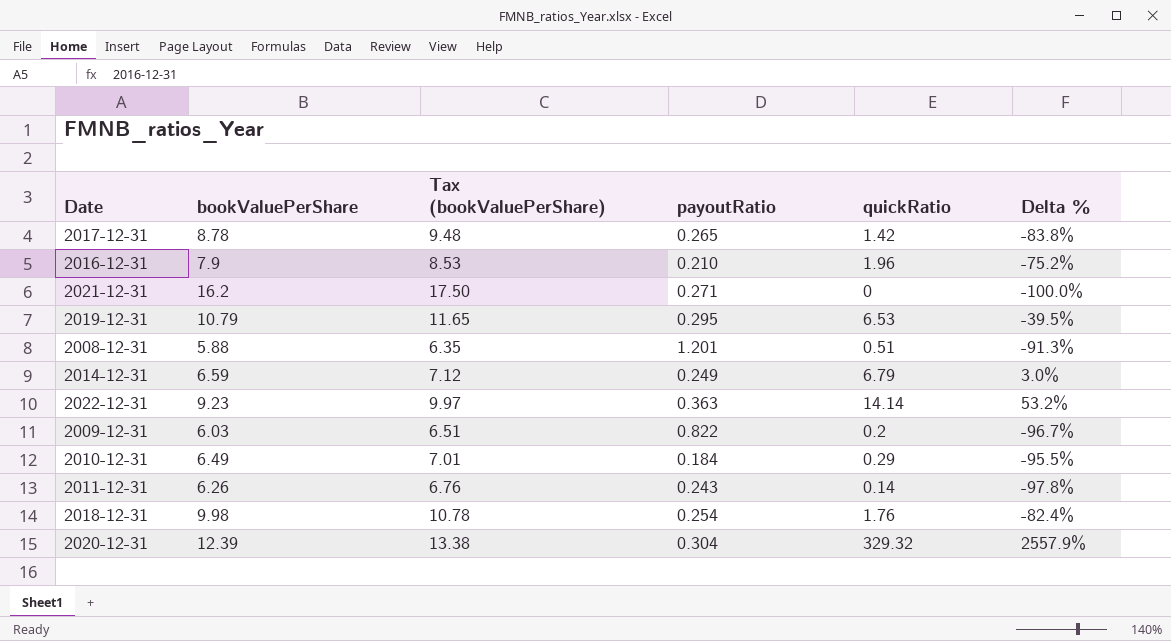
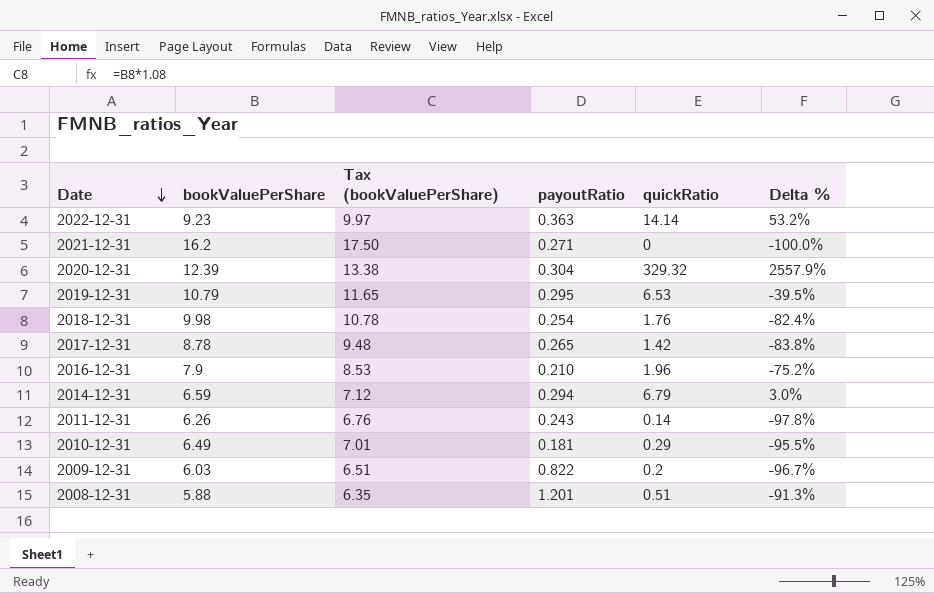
row order: none -> Date descending
2014-12-31 | payoutRatio: 0.249 -> 0.294
2010-12-31 | payoutRatio: 0.184 -> 0.181

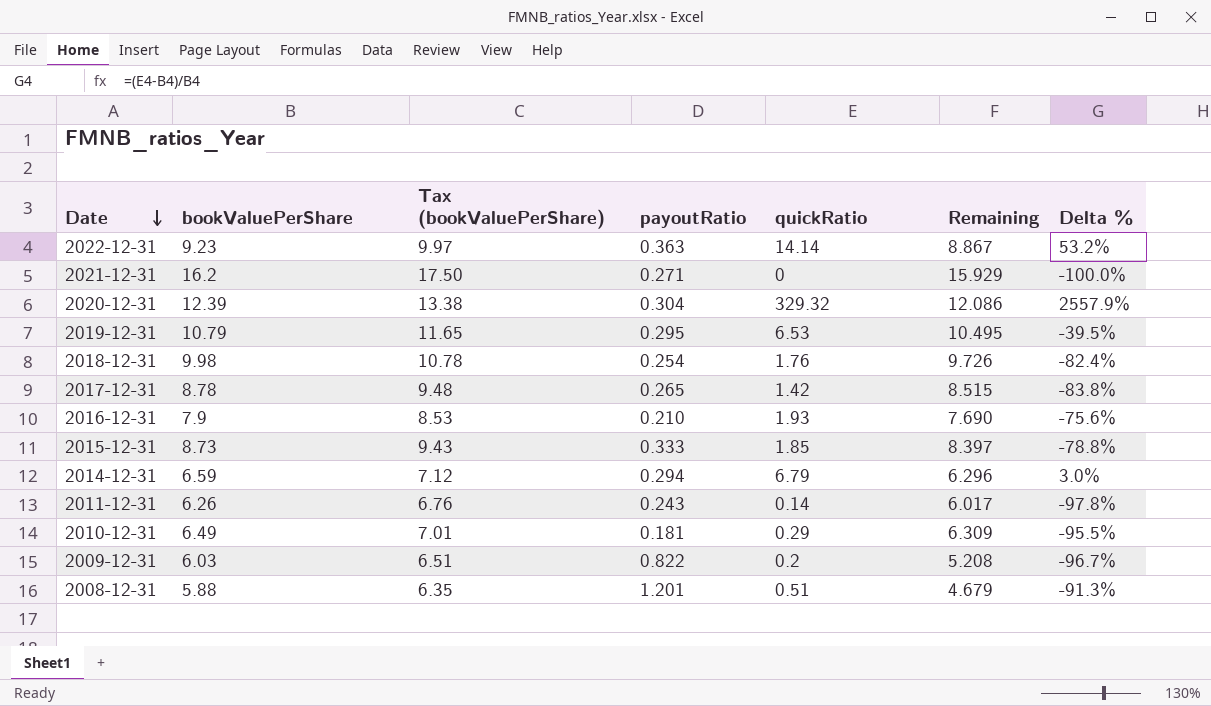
column Remaining | formula: none -> [bookValuePerShare] - [payoutRatio]
2016-12-31 | quickRatio: 1.96 -> 1.93
2016-12-31 | Delta %: -75.2% -> -75.6%
row 2015-12-31: none -> 8.73 | 9.43 | 0.333 | 1.85 | 8.397 | -78.8%

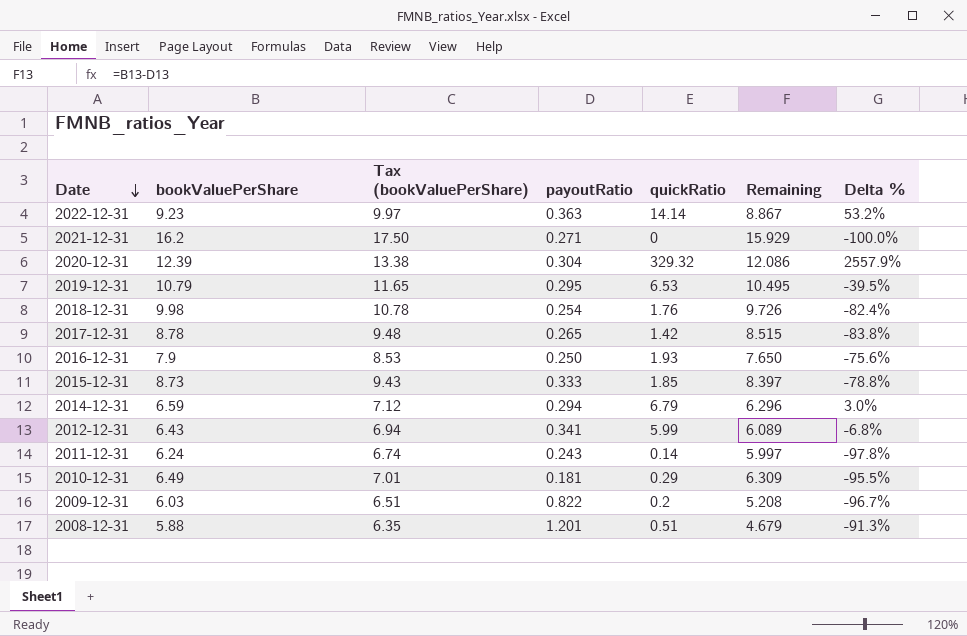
2016-12-31 | payoutRatio: 0.210 -> 0.250
2016-12-31 | Remaining: 7.690 -> 7.650
row 2012-12-31: none -> 6.43 | 6.94 | 0.341 | 5.99 | 6.089 | -6.8%
2011-12-31 | bookValuePerShare: 6.26 -> 6.24
2011-12-31 | Tax (bookValuePerShare): 6.76 -> 6.74
2011-12-31 | Remaining: 6.017 -> 5.997

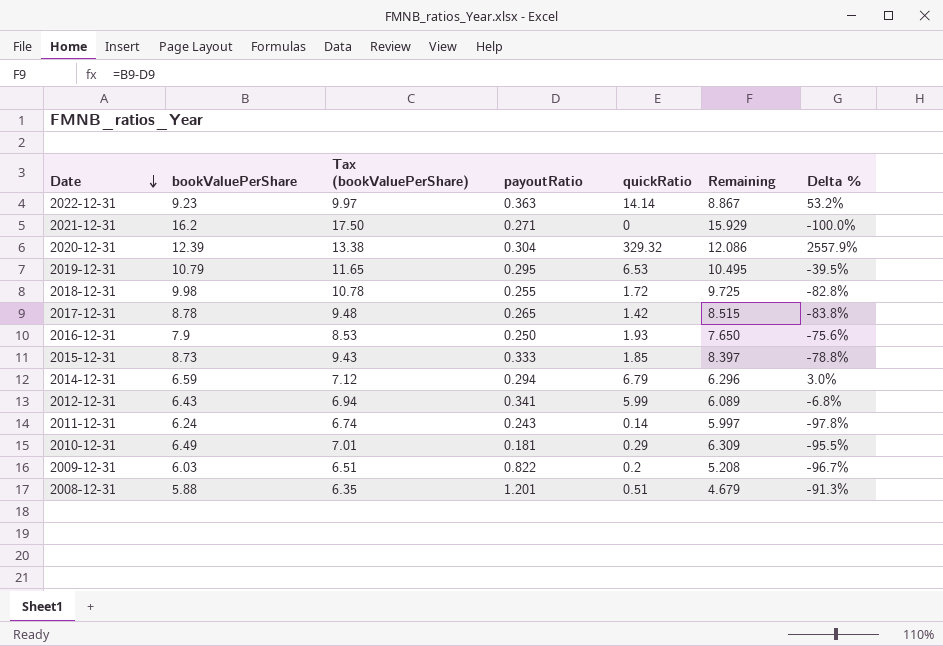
2018-12-31 | payoutRatio: 0.254 -> 0.255
2018-12-31 | quickRatio: 1.76 -> 1.72
2018-12-31 | Remaining: 9.726 -> 9.725
2018-12-31 | Delta %: -82.4% -> -82.8%

